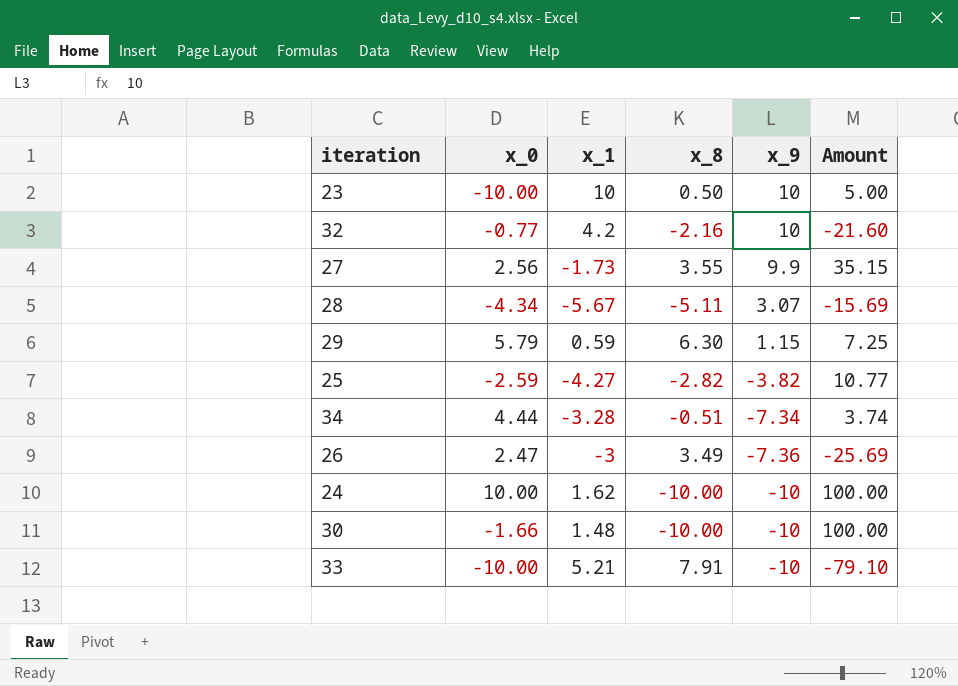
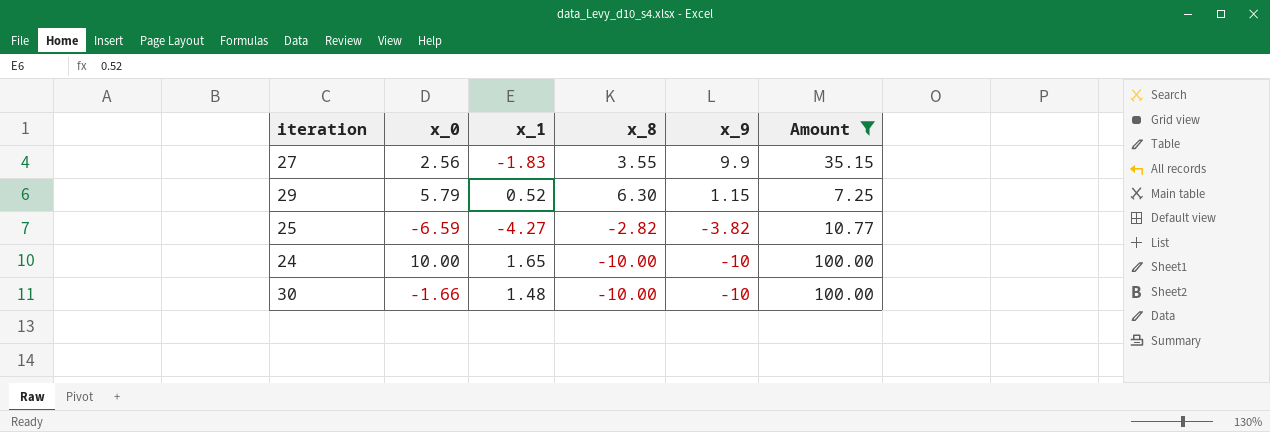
filter: none -> Amount >= 7.25
27 | x_1: -1.73 -> -1.83
29 | x_1: 0.59 -> 0.52
25 | x_0: -2.59 -> -6.59
24 | x_1: 1.62 -> 1.65

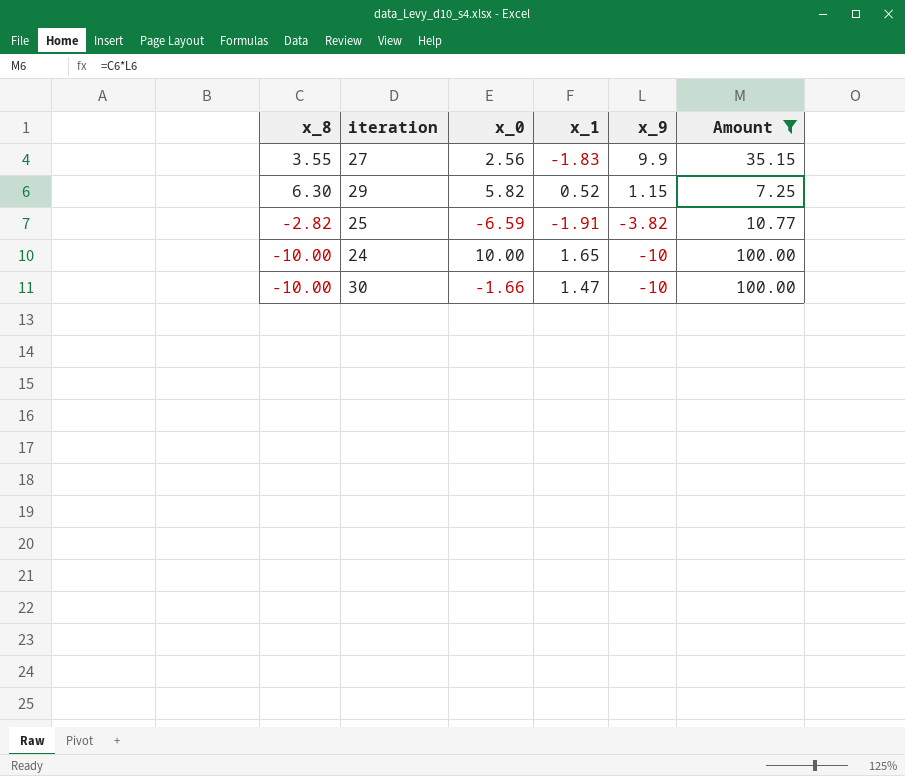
column x_8 | position: 4 -> 1
29 | x_0: 5.79 -> 5.82
25 | x_1: -4.27 -> -1.91
30 | x_1: 1.48 -> 1.47

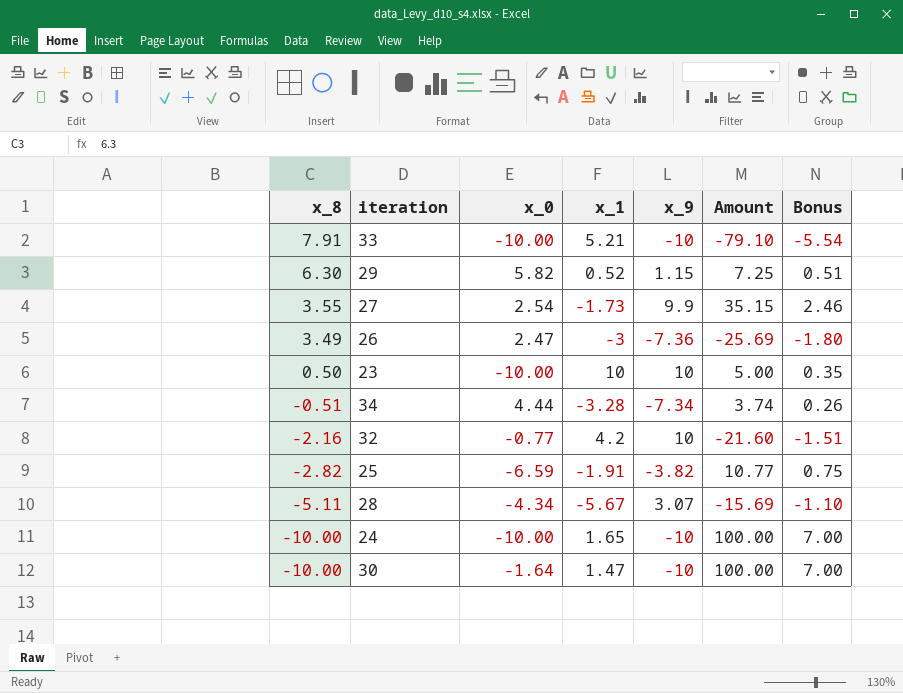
filter: Amount >= 7.25 -> none
row order: x_9 descending -> x_8 descending
column Bonus | formula: none -> [Amount] * 0.07
27 | x_0: 2.56 -> 2.54
27 | x_1: -1.83 -> -1.73
24 | x_0: 10.00 -> -10.00
30 | x_0: -1.66 -> -1.64

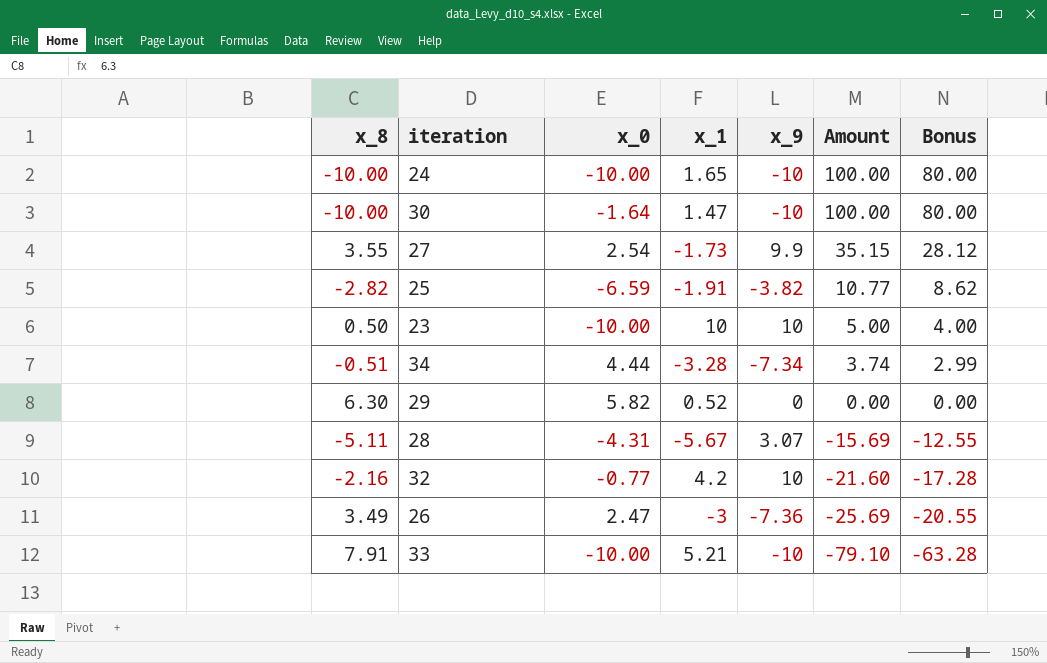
row order: x_8 descending -> Amount descending
column Bonus | formula: [Amount] * 0.07 -> [Amount] * 0.8
29 | x_9: 1.15 -> 0
29 | Amount: 7.25 -> 0.00
28 | x_0: -4.34 -> -4.31

